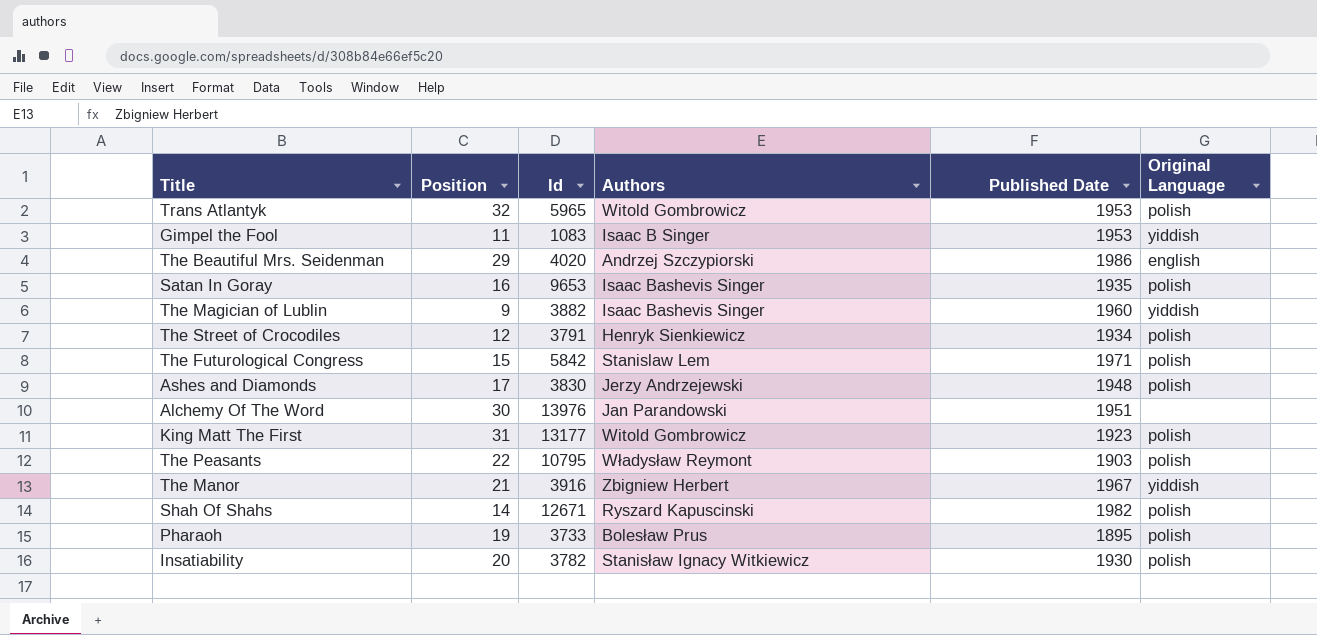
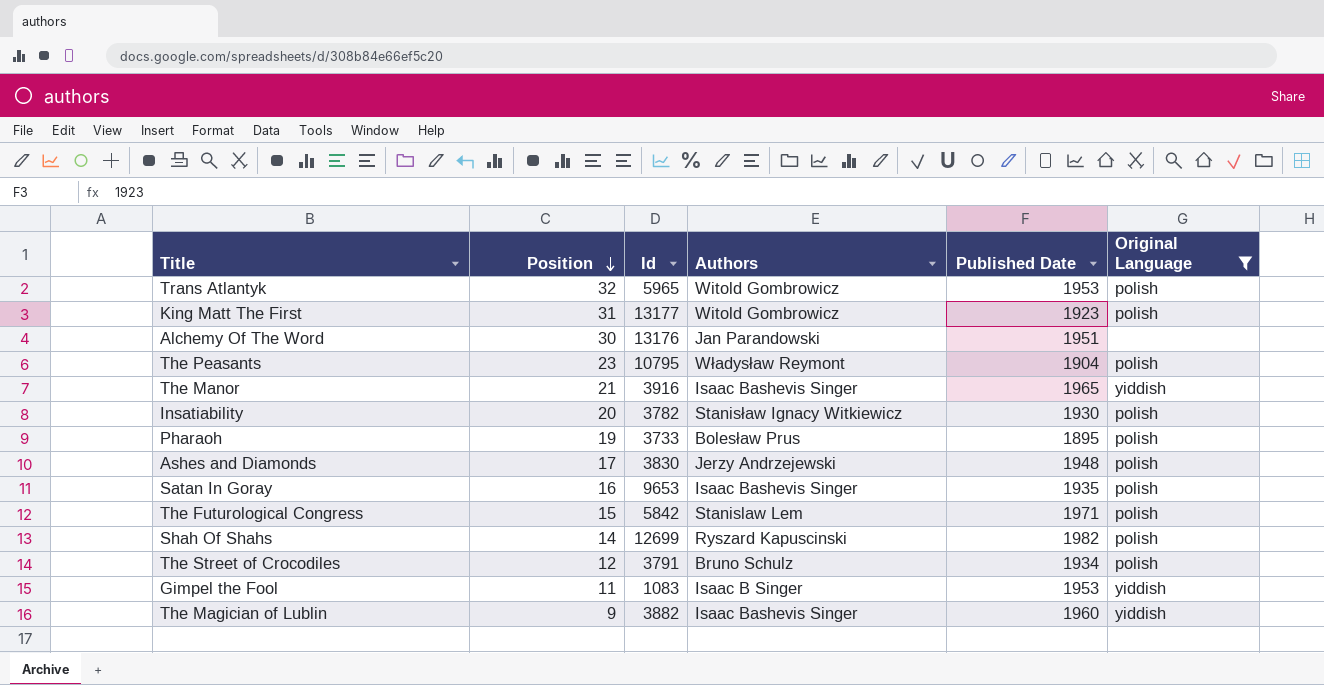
filter: none -> Original Language != english
row order: none -> Position descending
Alchemy Of The Word | Id: 13976 -> 13176
The Peasants | Position: 22 -> 23
The Peasants | Published Date: 1903 -> 1904
The Manor | Authors: Zbigniew Herbert -> Isaac Bashevis Singer
The Manor | Published Date: 1967 -> 1965
Shah Of Shahs | Id: 12671 -> 12699
The Street of Crocodiles | Authors: Henryk Sienkiewicz -> Bruno Schulz

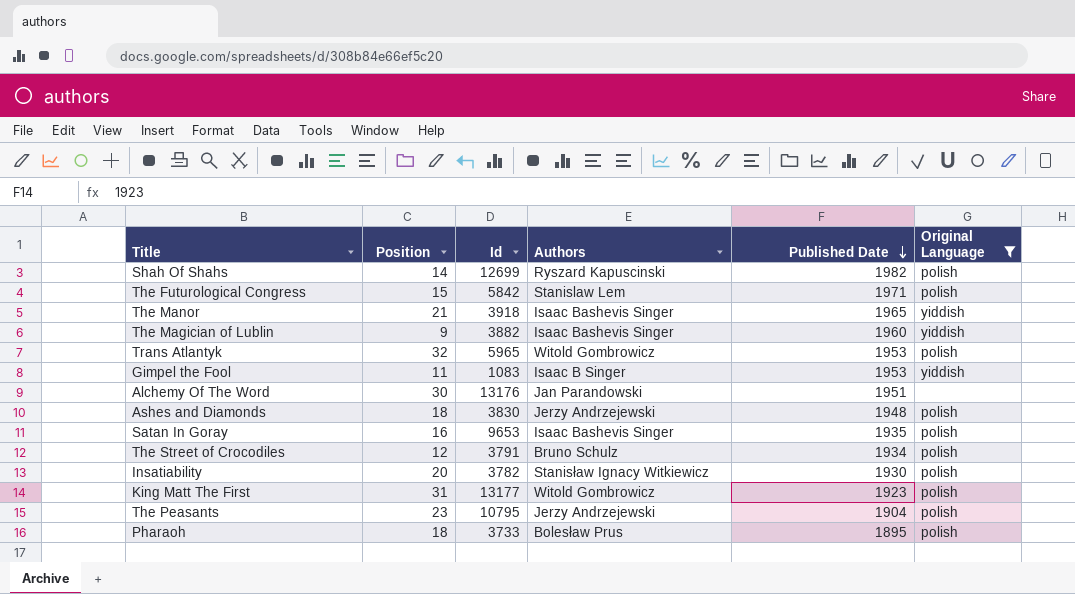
row order: Position descending -> Published Date descending
The Manor | Id: 3916 -> 3918
Ashes and Diamonds | Position: 17 -> 18
The Peasants | Authors: Władysław Reymont -> Jerzy Andrzejewski
Pharaoh | Position: 19 -> 18

